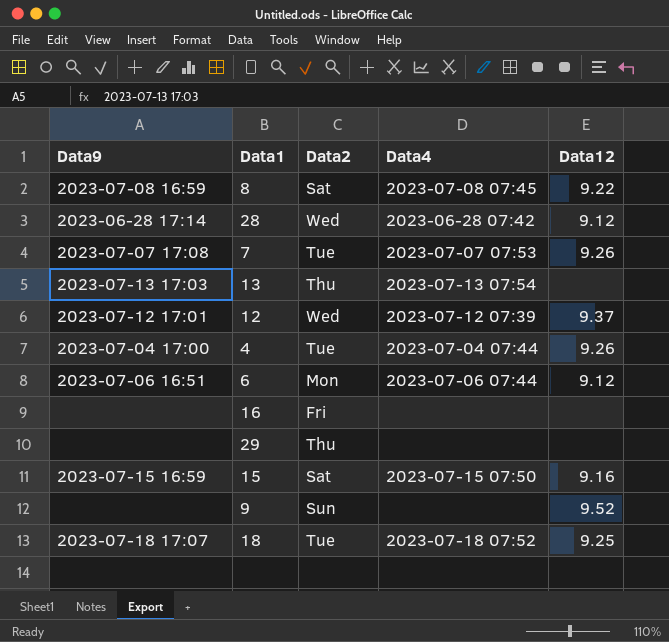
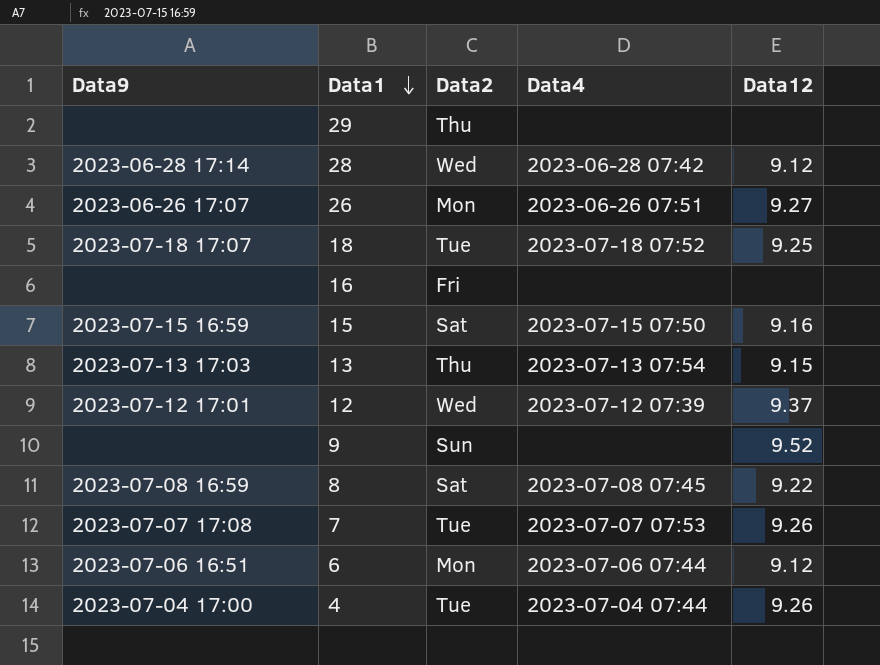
row order: none -> Data1 descending
row 26: none -> 2023-06-26 17:07 | Mon | 2023-06-26 07:51 | 9.27
13 | Data12: none -> 9.15

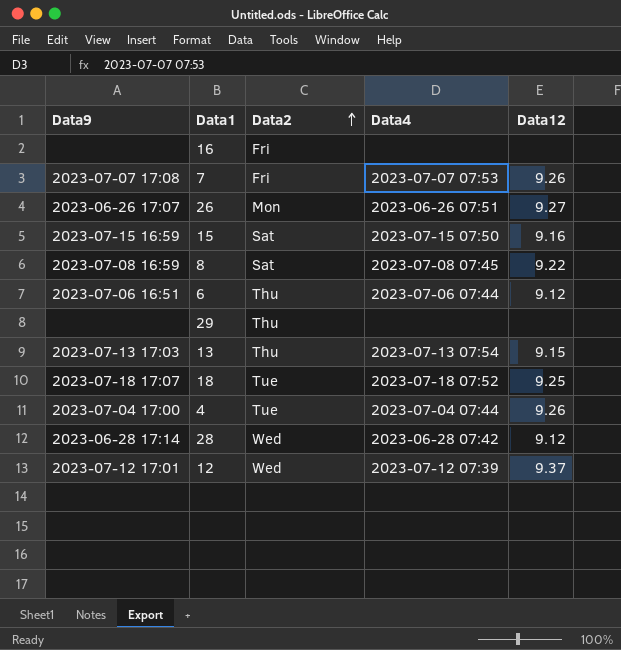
row order: Data1 descending -> Data2 ascending
row 9: none | Sun | none | 9.52 -> none
7 | Data2: Tue -> Fri
6 | Data2: Mon -> Thu

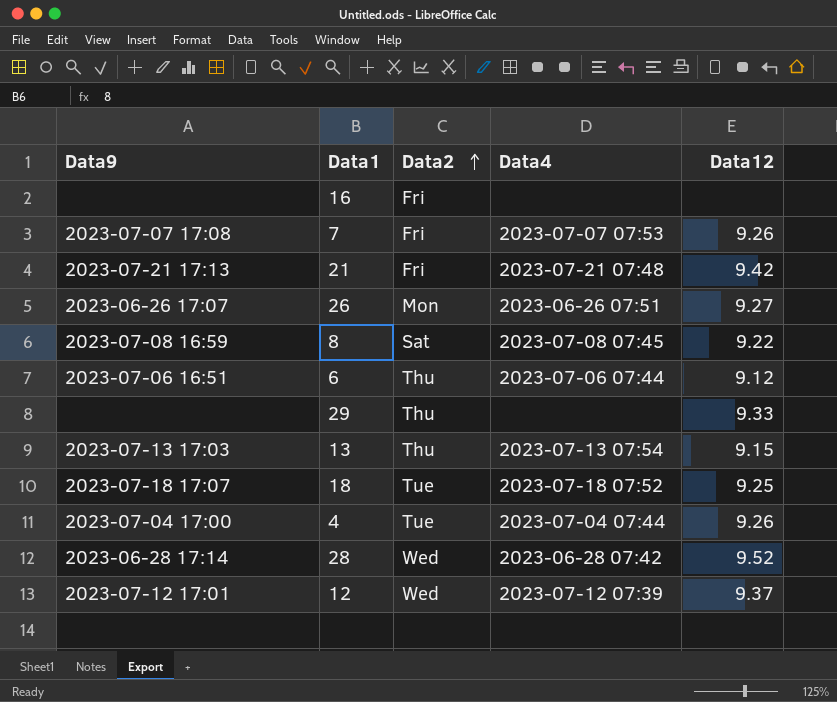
row 15: 2023-07-15 16:59 | Sat | 2023-07-15 07:50 | 9.16 -> none
row 21: none -> 2023-07-21 17:13 | Fri | 2023-07-21 07:48 | 9.42
29 | Data12: none -> 9.33
28 | Data12: 9.12 -> 9.52

